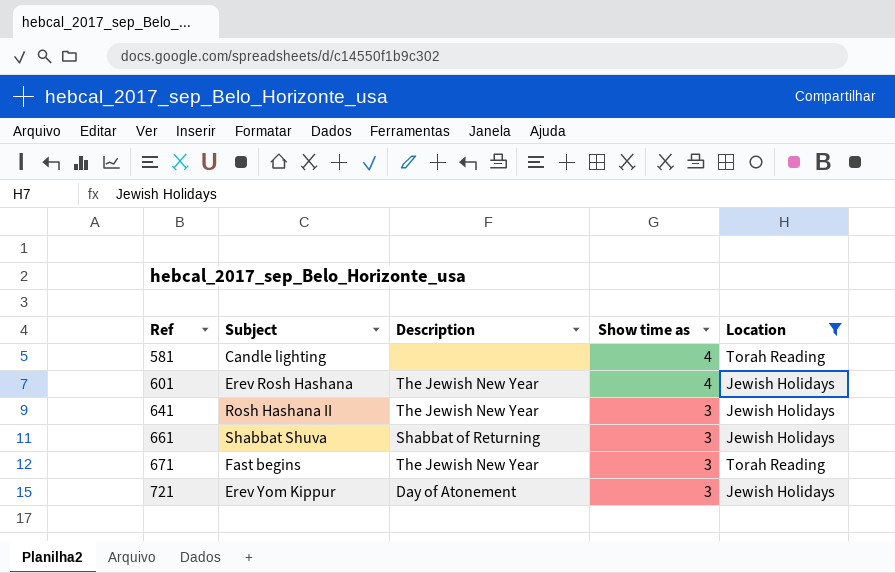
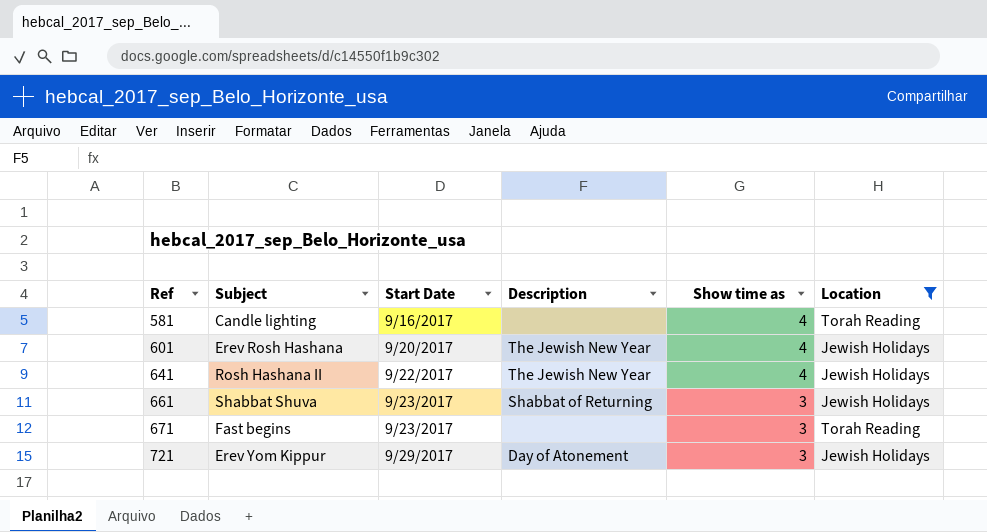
column Start Date | position: none -> 3
641 | Show time as: 3 -> 4
671 | Description: The Jewish New Year -> none

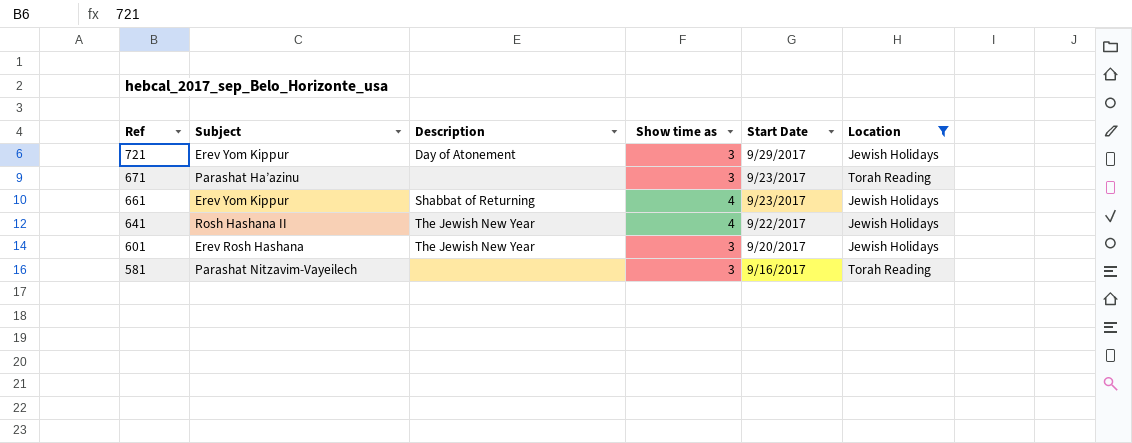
row order: Ref ascending -> Ref descending
column Start Date | position: 3 -> 5
671 | Subject: Fast begins -> Parashat Ha’azinu
661 | Subject: Shabbat Shuva -> Erev Yom Kippur
661 | Show time as: 3 -> 4
601 | Show time as: 4 -> 3
581 | Subject: Candle lighting -> Parashat Nitzavim-Vayeilech
581 | Show time as: 4 -> 3

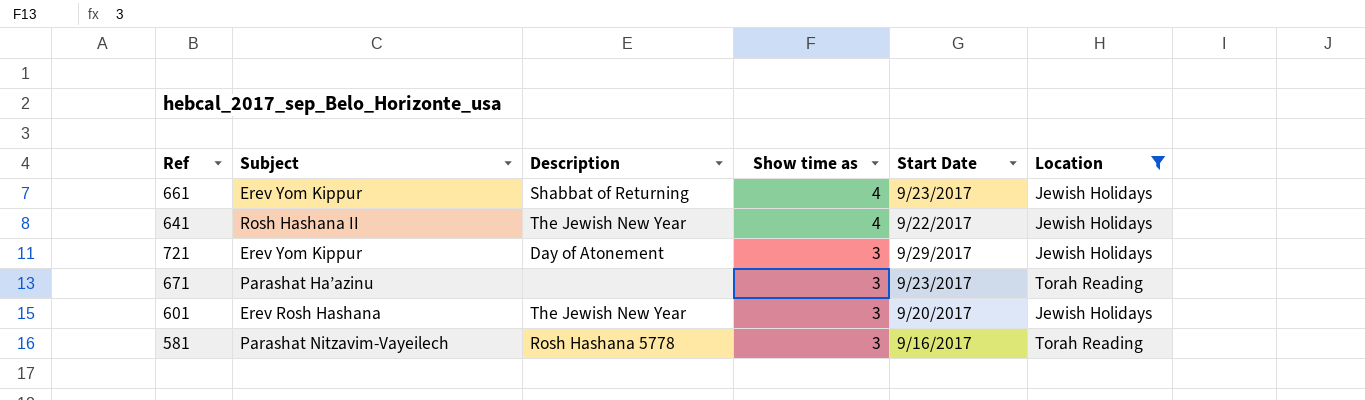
row order: Ref descending -> Show time as descending
581 | Description: none -> Rosh Hashana 5778

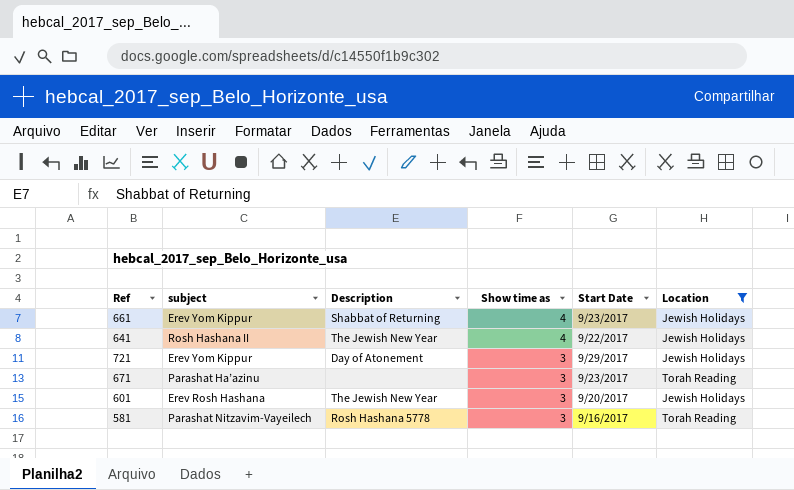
column name: Subject -> subject

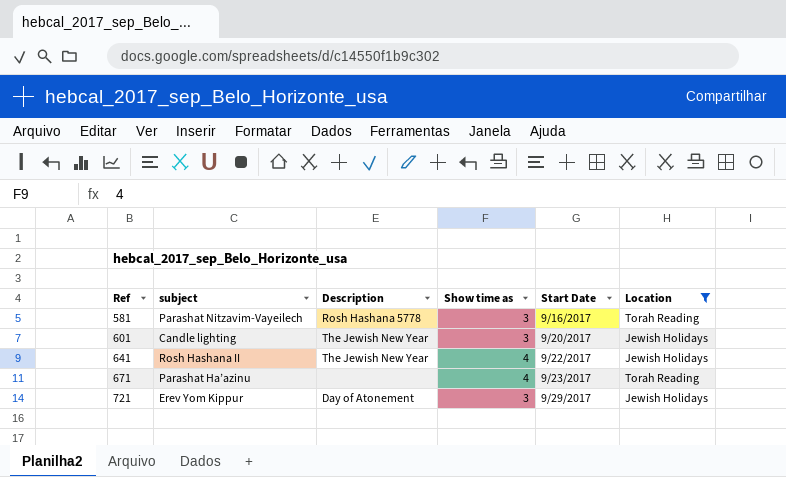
row order: Show time as descending -> Ref ascending
row 661: Erev Yom Kippur | Shabbat of Returning | 4 | 9/23/2017 | Jewish Holidays -> none
601 | subject: Erev Rosh Hashana -> Candle lighting
671 | Show time as: 3 -> 4

